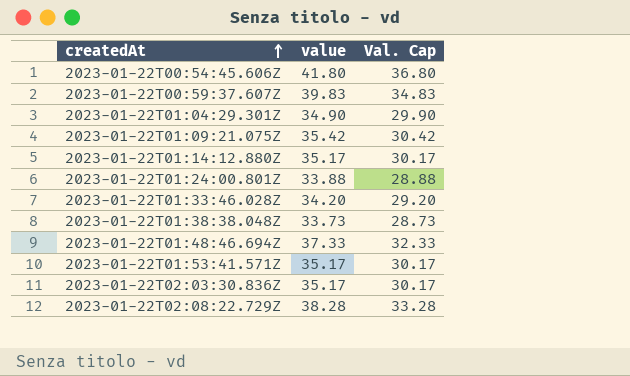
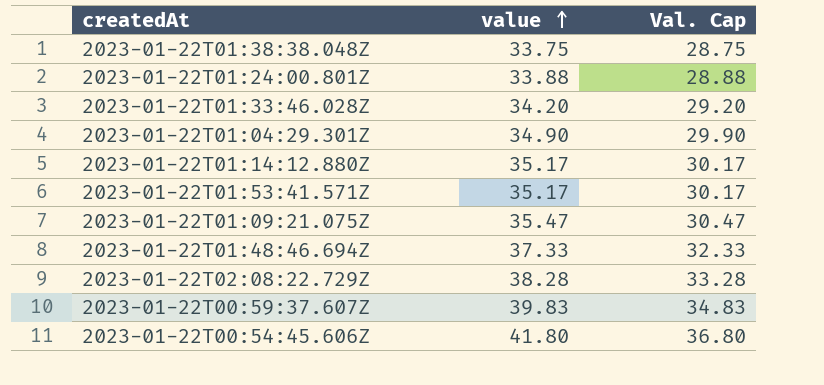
row order: createdAt ascending -> value ascending
row 2023-01-22T02:03:30.836Z: 35.17 | 30.17 -> none
2023-01-22T01:38:38.048Z | value: 33.73 -> 33.75
2023-01-22T01:38:38.048Z | Val. Cap: 28.73 -> 28.75
2023-01-22T01:09:21.075Z | value: 35.42 -> 35.47
2023-01-22T01:09:21.075Z | Val. Cap: 30.42 -> 30.47

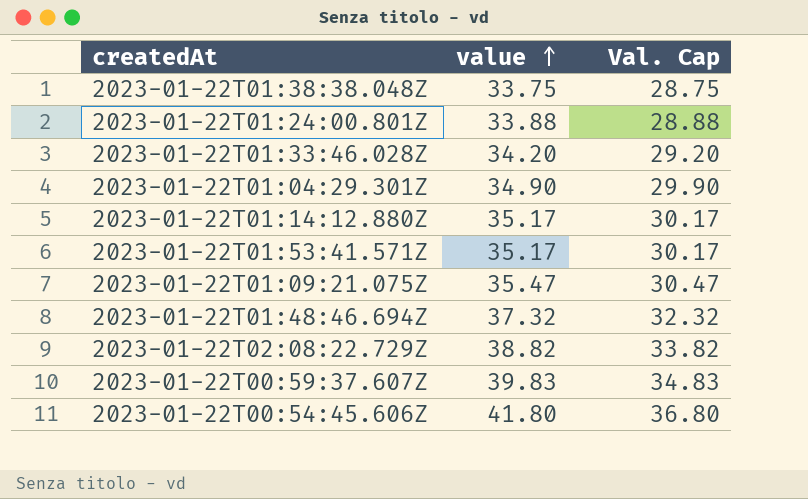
2023-01-22T01:48:46.694Z | value: 37.33 -> 37.32
2023-01-22T01:48:46.694Z | Val. Cap: 32.33 -> 32.32
2023-01-22T02:08:22.729Z | value: 38.28 -> 38.82
2023-01-22T02:08:22.729Z | Val. Cap: 33.28 -> 33.82

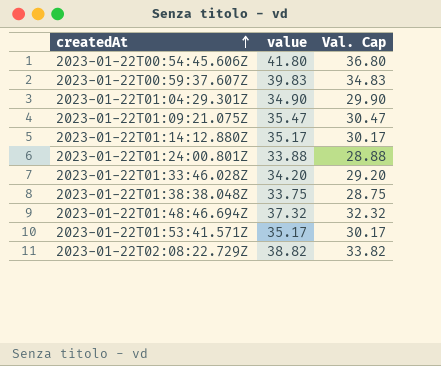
row order: value ascending -> createdAt ascending

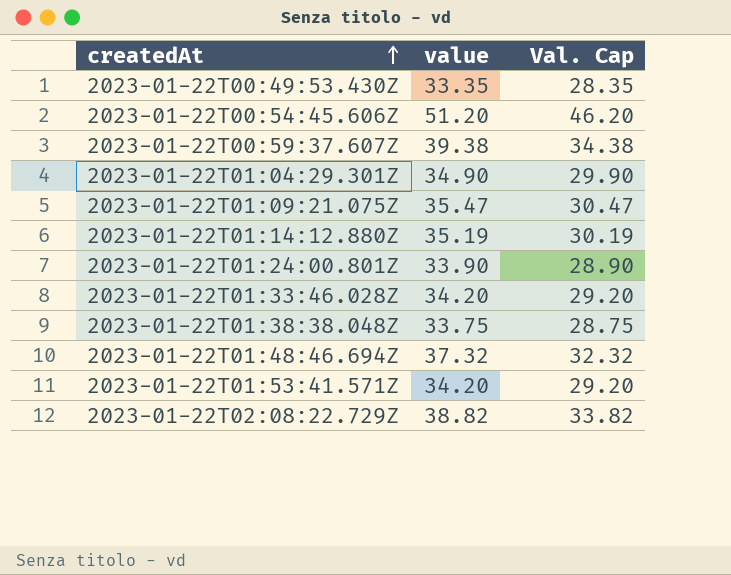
row 2023-01-22T00:49:53.430Z: none -> 33.35 | 28.35
2023-01-22T00:54:45.606Z | value: 41.80 -> 51.20
2023-01-22T00:54:45.606Z | Val. Cap: 36.80 -> 46.20
2023-01-22T00:59:37.607Z | value: 39.83 -> 39.38
2023-01-22T00:59:37.607Z | Val. Cap: 34.83 -> 34.38
2023-01-22T01:14:12.880Z | value: 35.17 -> 35.19
2023-01-22T01:14:12.880Z | Val. Cap: 30.17 -> 30.19
2023-01-22T01:24:00.801Z | value: 33.88 -> 33.90
2023-01-22T01:24:00.801Z | Val. Cap: 28.88 -> 28.90
2023-01-22T01:53:41.571Z | value: 35.17 -> 34.20
2023-01-22T01:53:41.571Z | Val. Cap: 30.17 -> 29.20

